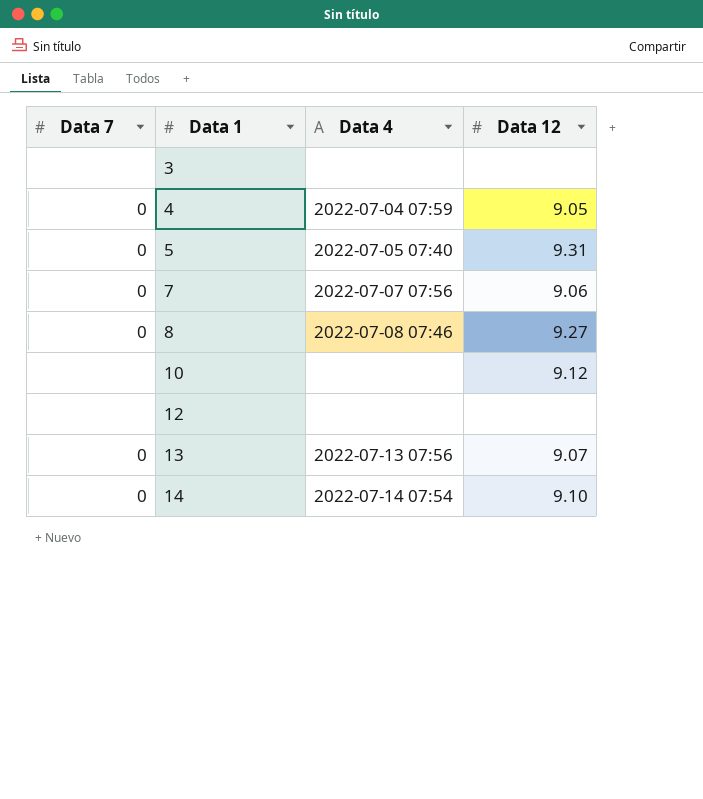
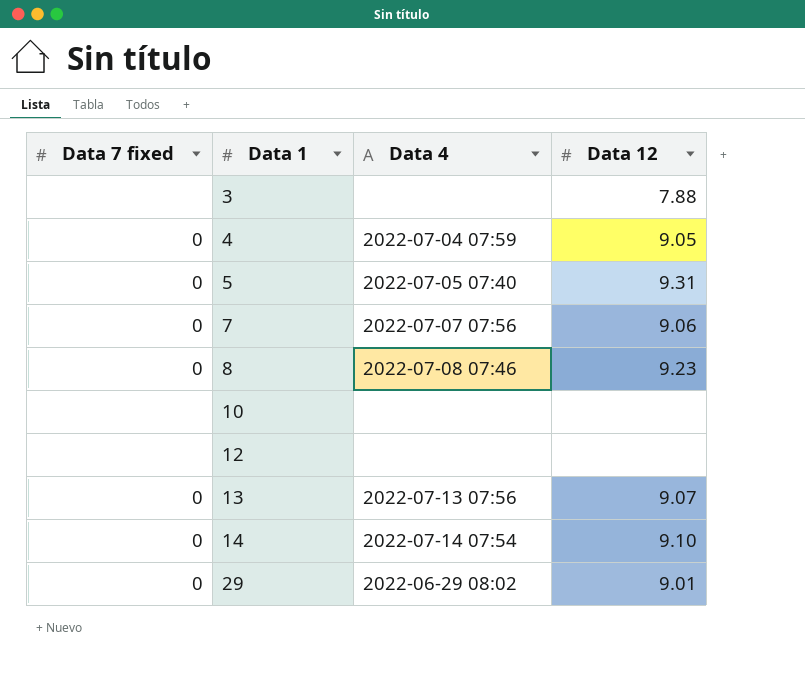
column name: Data 7 -> Data 7 fixed
3 | Data 12: none -> 7.88
8 | Data 12: 9.27 -> 9.23
10 | Data 12: 9.12 -> none
row 29: none -> 0 | 2022-06-29 08:02 | 9.01

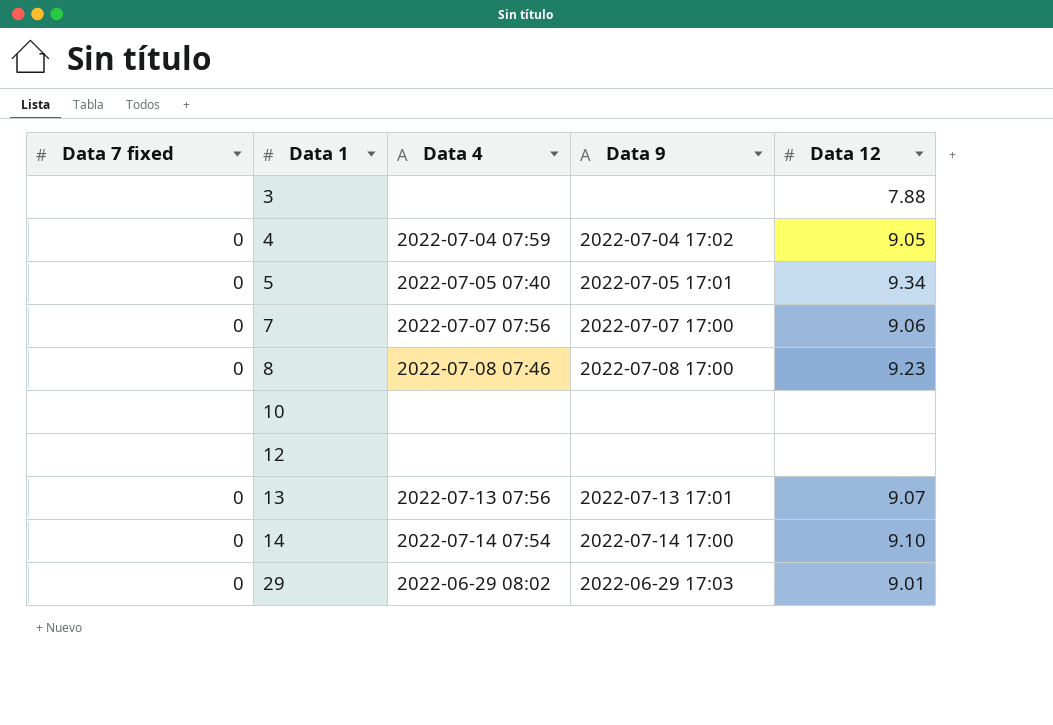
column Data 9 | position: none -> 4
5 | Data 12: 9.31 -> 9.34

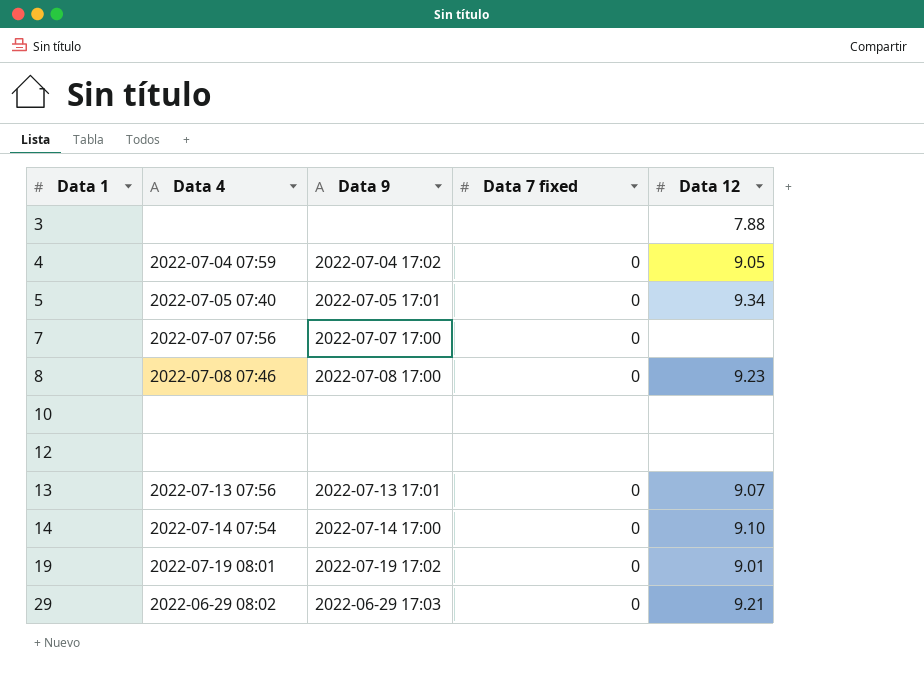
column Data 7 fixed | position: 1 -> 4
7 | Data 12: 9.06 -> none
row 19: none -> 2022-07-19 08:01 | 2022-07-19 17:02 | 0 | 9.01
29 | Data 12: 9.01 -> 9.21

